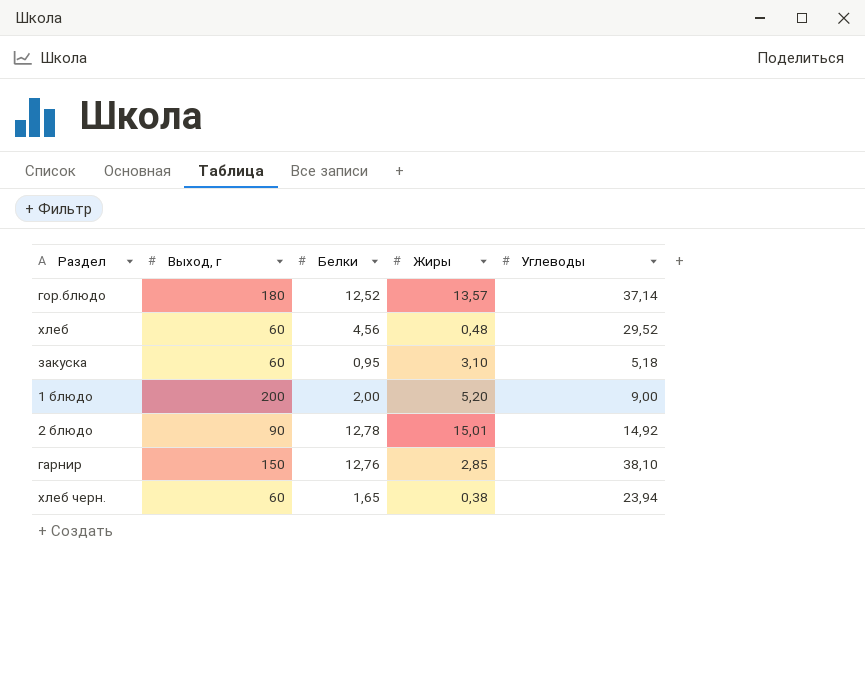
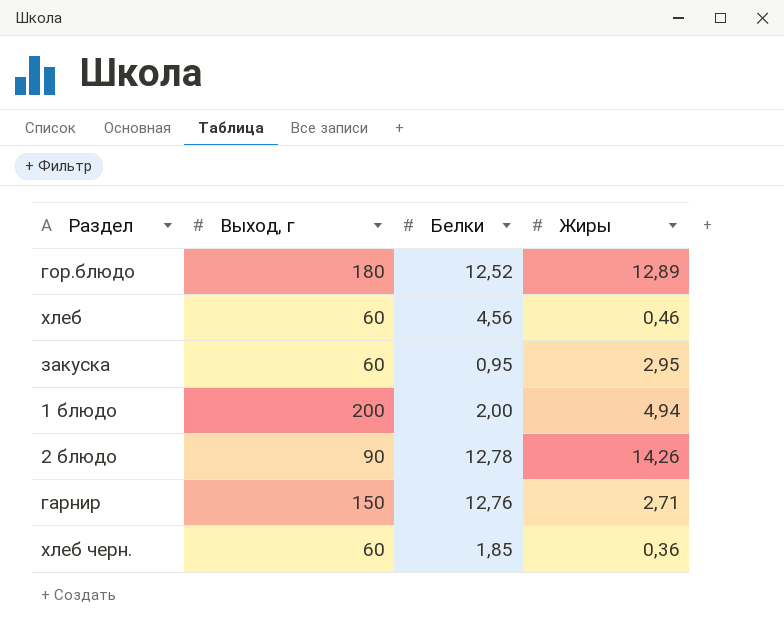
column Углеводы | position: 5 -> none
гор.блюдо | Жиры: 13,57 -> 12,89
хлеб | Жиры: 0,48 -> 0,46
закуска | Жиры: 3,10 -> 2,95
1 блюдо | Жиры: 5,20 -> 4,94
2 блюдо | Жиры: 15,01 -> 14,26
гарнир | Жиры: 2,85 -> 2,71
хлеб черн. | Белки: 1,65 -> 1,85
хлеб черн. | Жиры: 0,38 -> 0,36

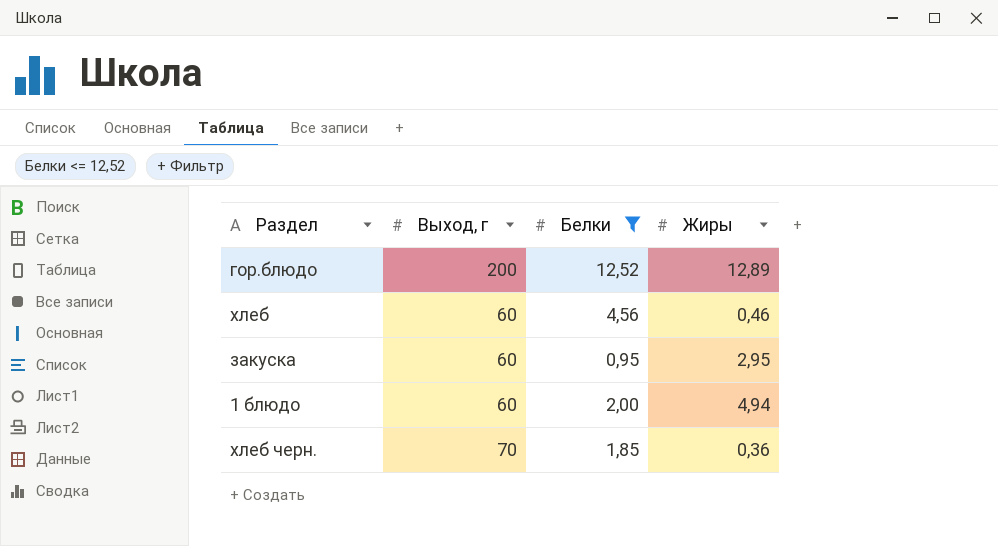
filter: none -> Белки <= 12,52
гор.блюдо | Выход, г: 180 -> 200
1 блюдо | Выход, г: 200 -> 60
хлеб черн. | Выход, г: 60 -> 70

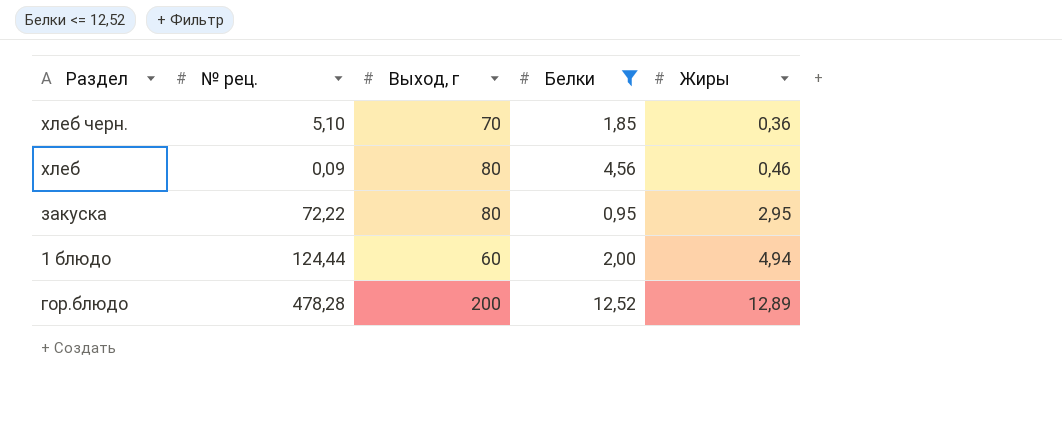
row order: none -> Жиры ascending
column № рец. | position: none -> 2
хлеб | Выход, г: 60 -> 80
закуска | Выход, г: 60 -> 80

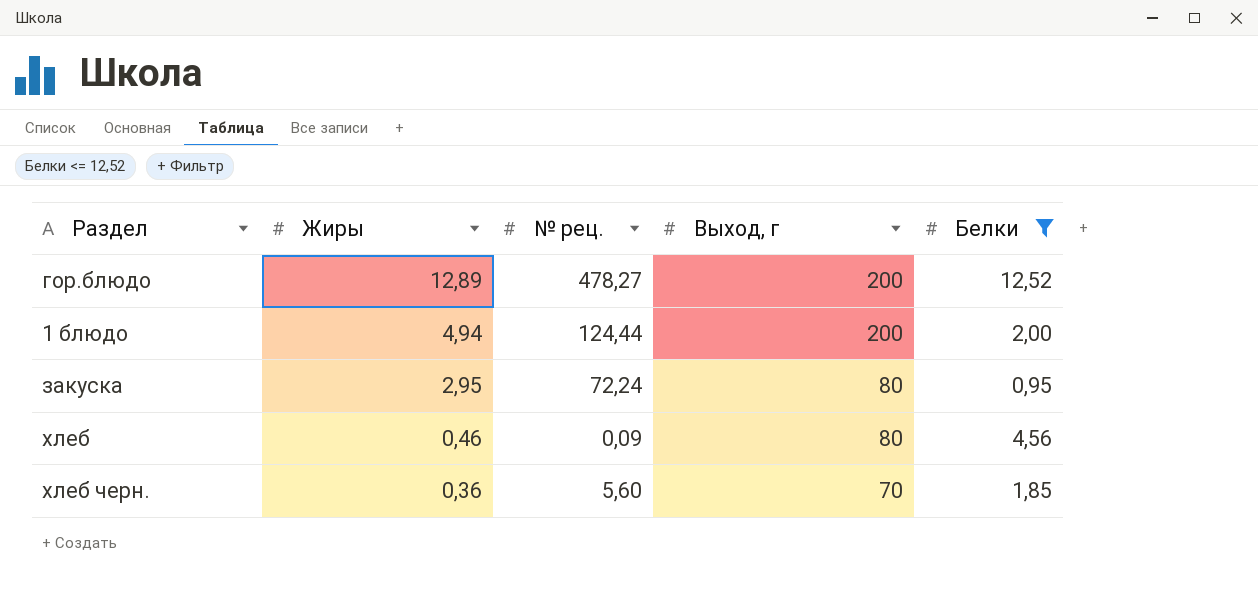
row order: Жиры ascending -> Жиры descending
column Жиры | position: 5 -> 2
гор.блюдо | № рец.: 478,28 -> 478,27
1 блюдо | Выход, г: 60 -> 200
закуска | № рец.: 72,22 -> 72,24
хлеб черн. | № рец.: 5,10 -> 5,60

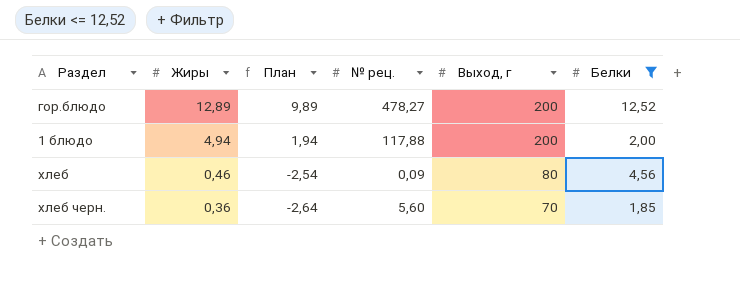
column План | formula: none -> [Жиры] - 3
row закуска: 2,95 | 72,24 | 80 | 0,95 -> none
1 блюдо | № рец.: 124,44 -> 117,88

